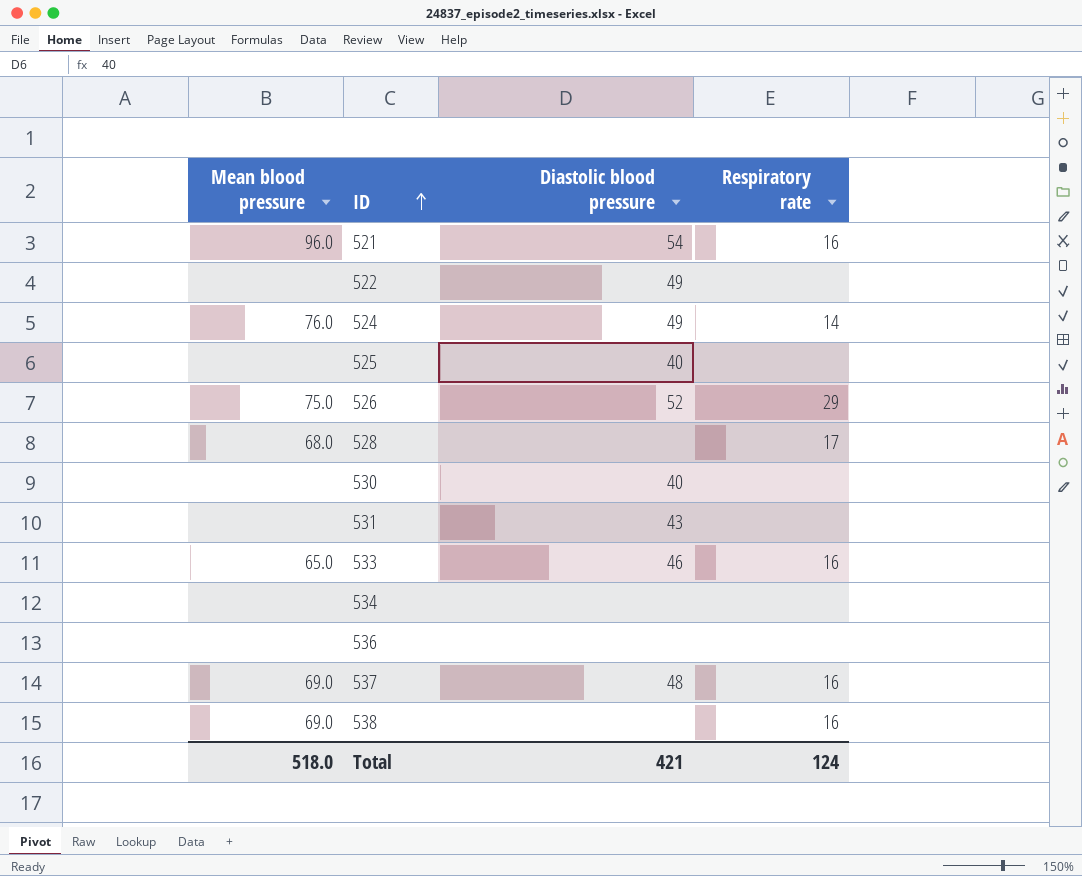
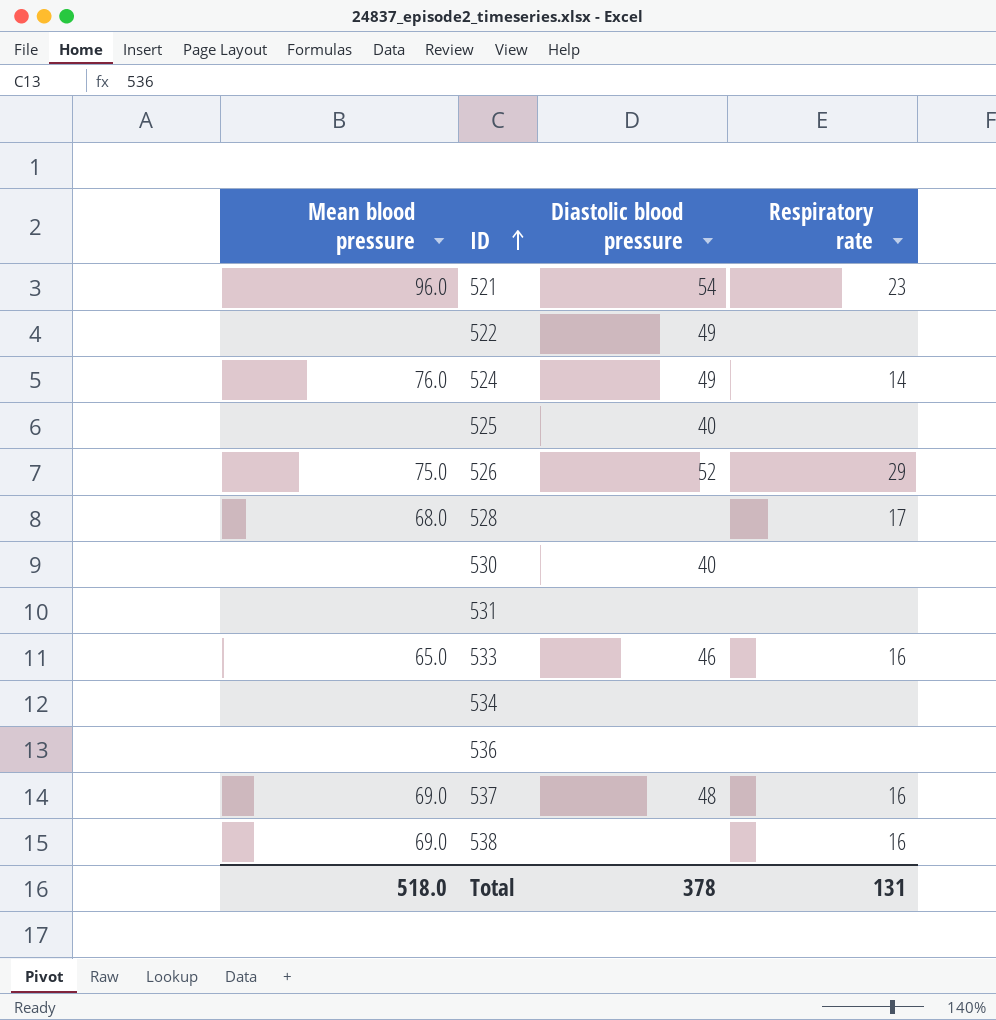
521 | Respiratory rate: 16 -> 23
531 | Diastolic blood pressure: 43 -> none
Total | Diastolic blood pressure: 421 -> 378
Total | Respiratory rate: 124 -> 131

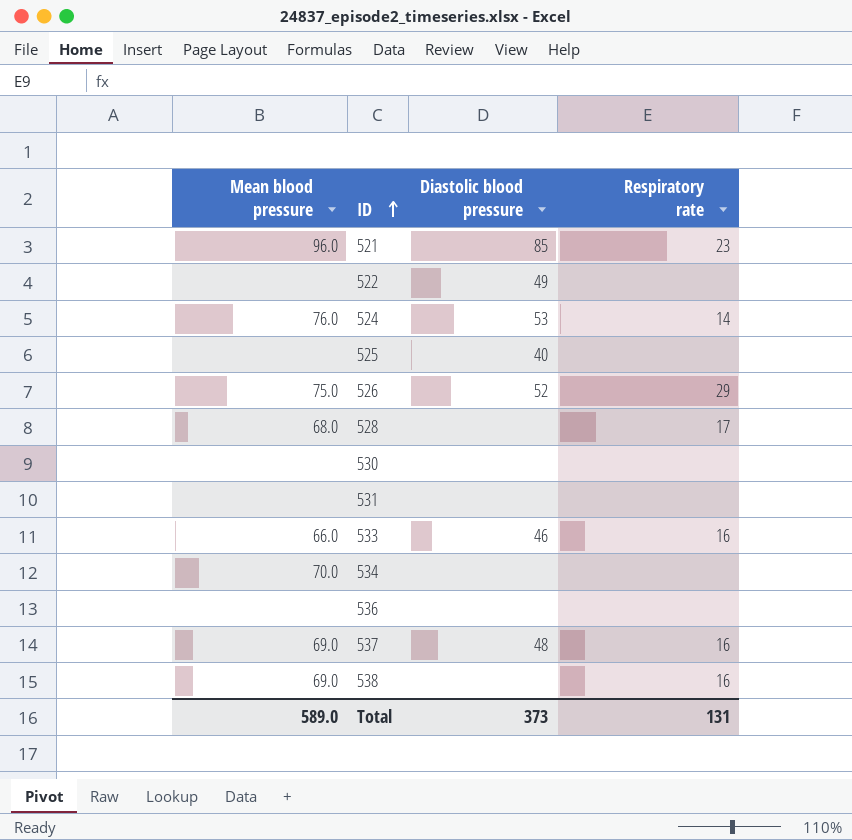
521 | Diastolic blood pressure: 54 -> 85
524 | Diastolic blood pressure: 49 -> 53
530 | Diastolic blood pressure: 40 -> none
533 | Mean blood pressure: 65.0 -> 66.0
534 | Mean blood pressure: none -> 70.0
Total | Mean blood pressure: 518.0 -> 589.0
Total | Diastolic blood pressure: 378 -> 373

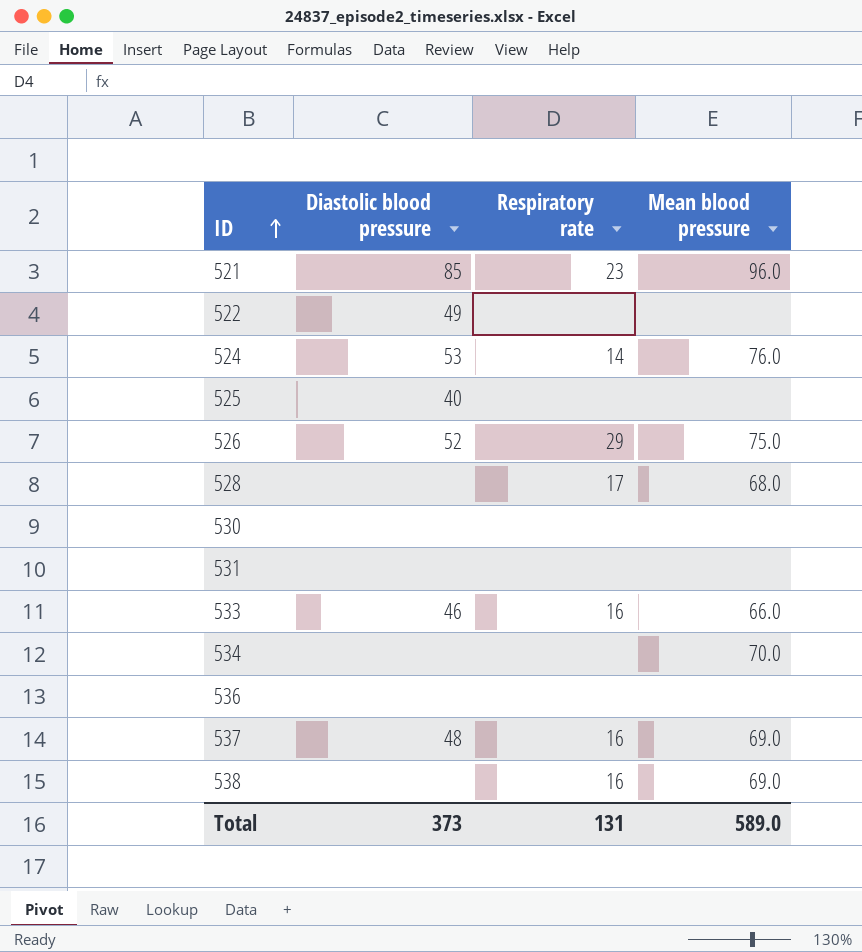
column Mean blood pressure | position: 1 -> 4

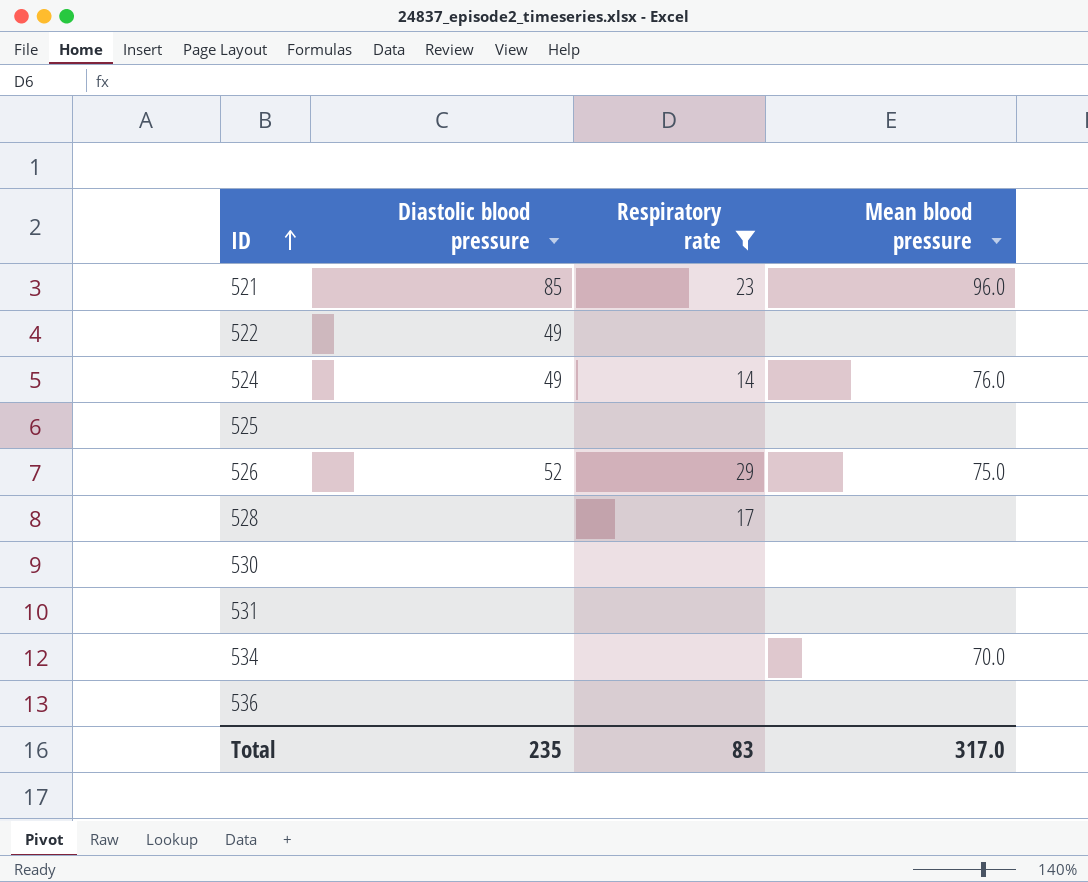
filter: none -> Respiratory rate != 16
524 | Diastolic blood pressure: 53 -> 49
525 | Diastolic blood pressure: 40 -> none
528 | Mean blood pressure: 68.0 -> none
Total | Diastolic blood pressure: 373 -> 235
Total | Respiratory rate: 131 -> 83
Total | Mean blood pressure: 589.0 -> 317.0

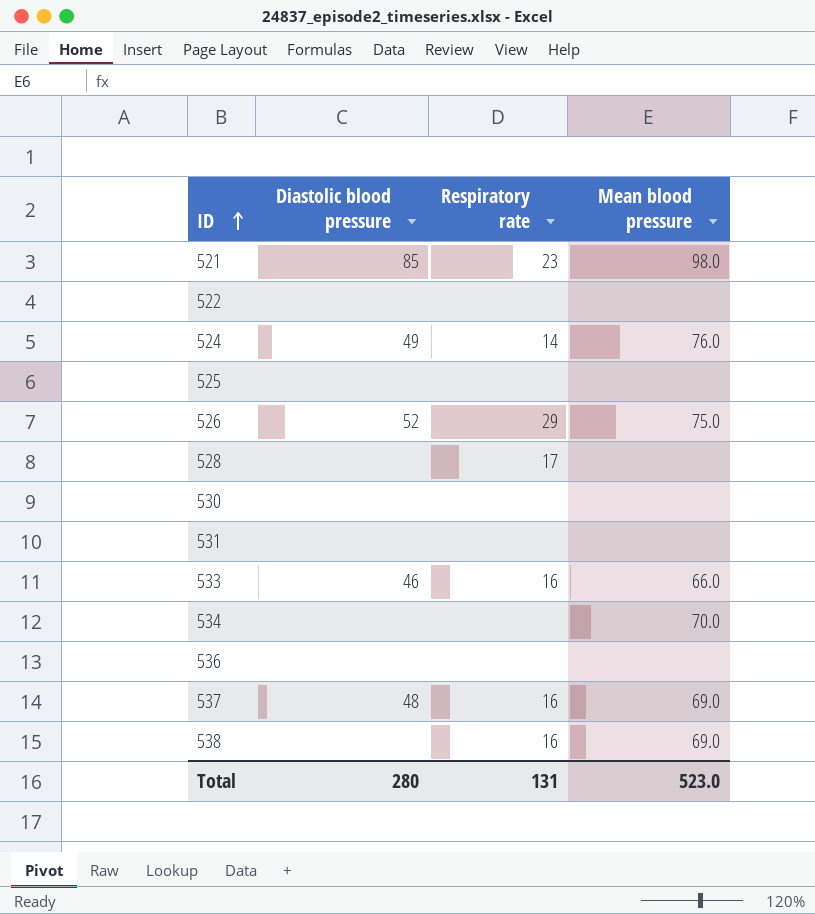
filter: Respiratory rate != 16 -> none
521 | Mean blood pressure: 96.0 -> 98.0
522 | Diastolic blood pressure: 49 -> none
Total | Diastolic blood pressure: 235 -> 280
Total | Respiratory rate: 83 -> 131
Total | Mean blood pressure: 317.0 -> 523.0

